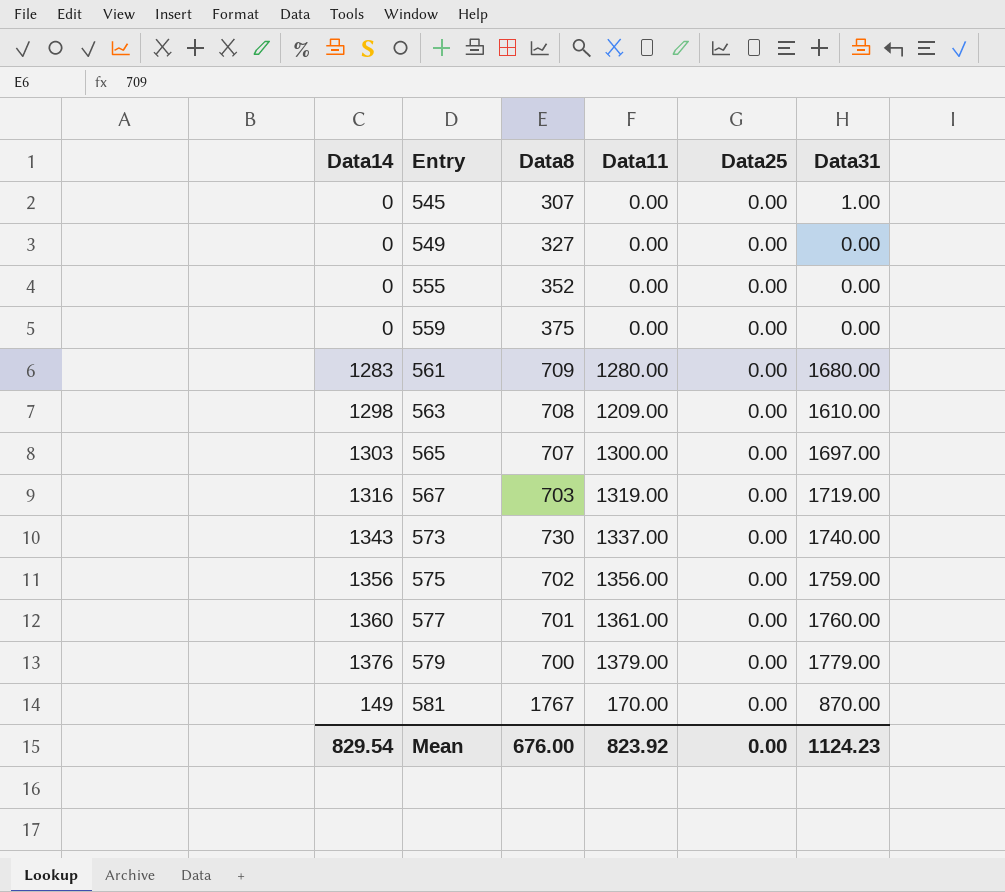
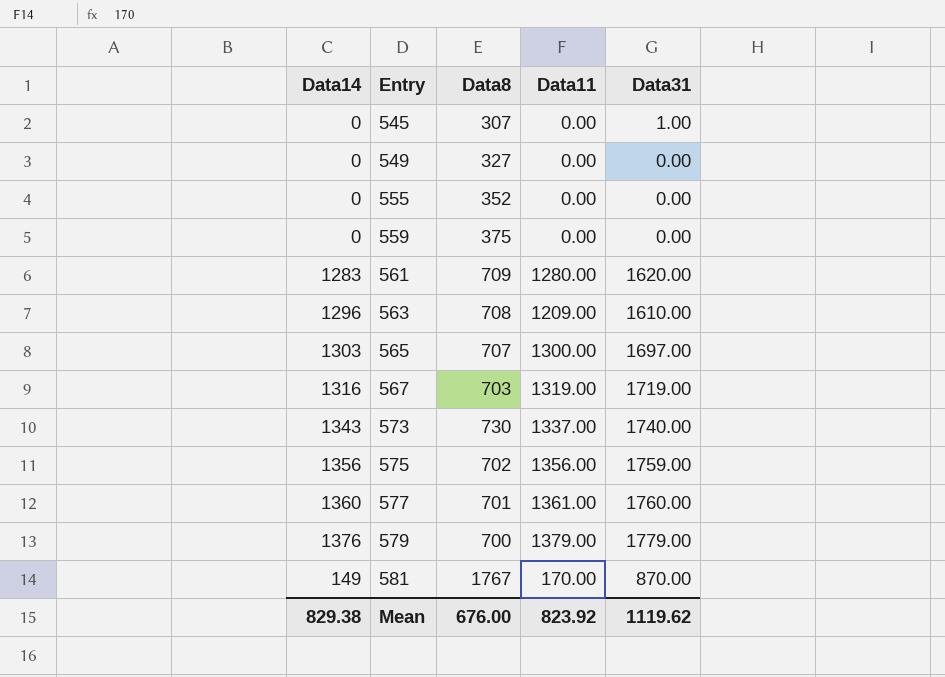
column Data25 | position: 5 -> none
561 | Data31: 1680.00 -> 1620.00
563 | Data14: 1298 -> 1296
Mean | Data14: 829.54 -> 829.38
Mean | Data31: 1124.23 -> 1119.62

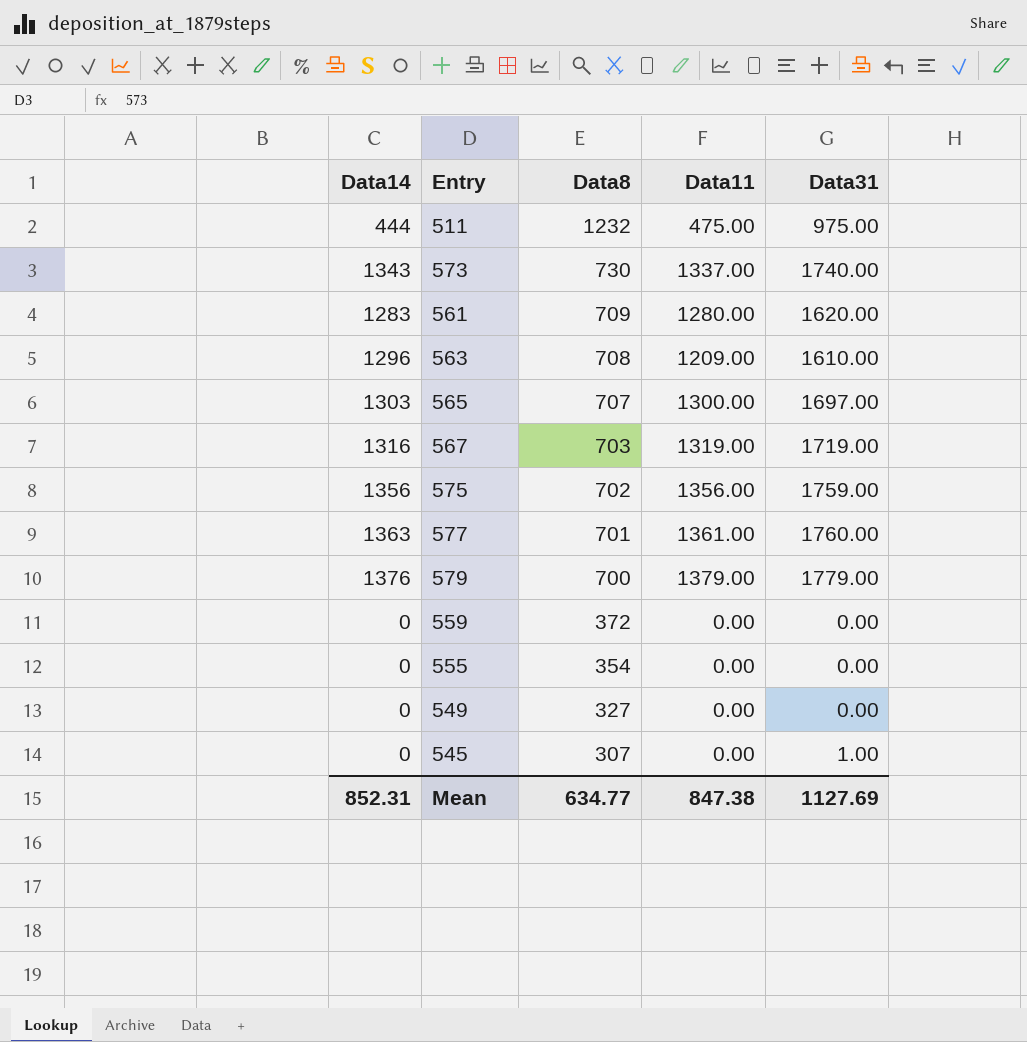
row order: Entry ascending -> Data8 descending
row 581: 149 | 1767 | 170.00 | 870.00 -> none
row 511: none -> 444 | 1232 | 475.00 | 975.00
577 | Data14: 1360 -> 1363
559 | Data8: 375 -> 372
555 | Data8: 352 -> 354
Mean | Data14: 829.38 -> 852.31
Mean | Data8: 676.00 -> 634.77
Mean | Data11: 823.92 -> 847.38
Mean | Data31: 1119.62 -> 1127.69

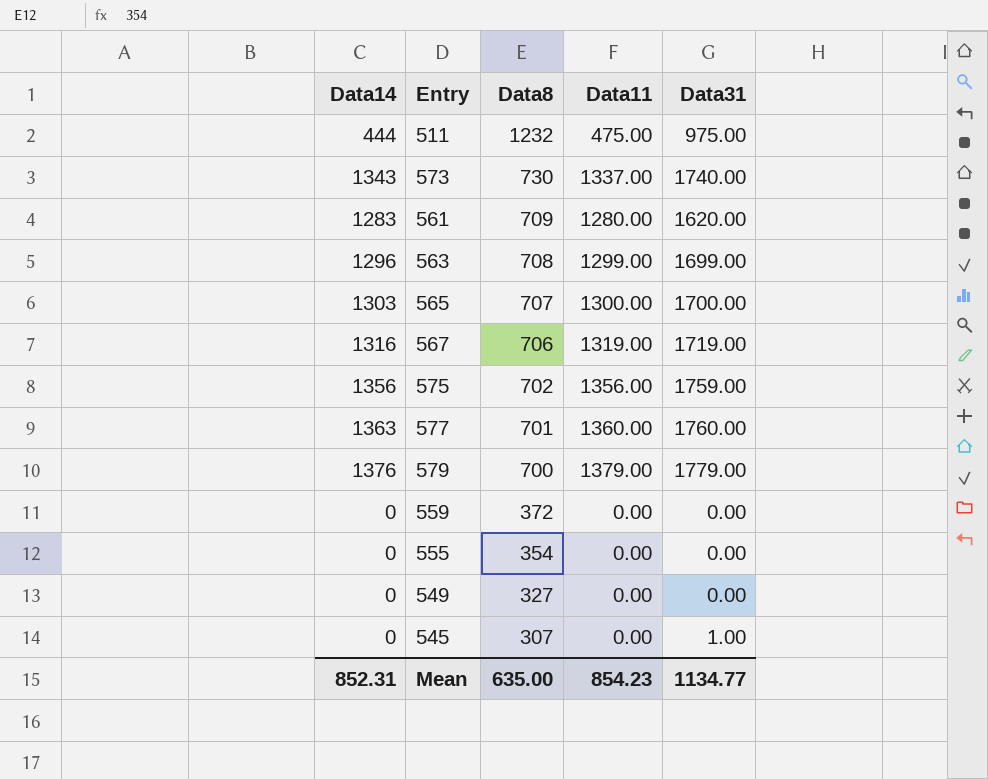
563 | Data11: 1209.00 -> 1299.00
563 | Data31: 1610.00 -> 1699.00
565 | Data31: 1697.00 -> 1700.00
567 | Data8: 703 -> 706
577 | Data11: 1361.00 -> 1360.00
Mean | Data8: 634.77 -> 635.00
Mean | Data11: 847.38 -> 854.23
Mean | Data31: 1127.69 -> 1134.77

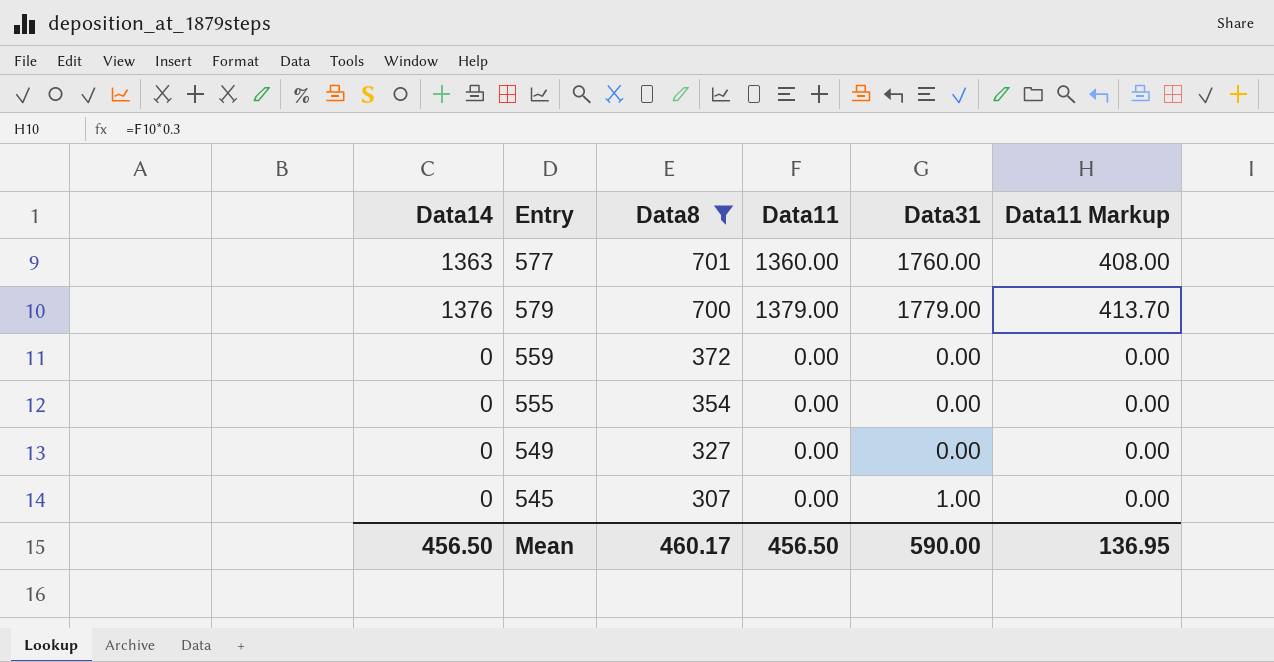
filter: none -> Data8 <= 701
column Data11 Markup | formula: none -> [Data11] * 0.3
Mean | Data14: 852.31 -> 456.50
Mean | Data8: 635.00 -> 460.17
Mean | Data11: 854.23 -> 456.50
Mean | Data31: 1134.77 -> 590.00

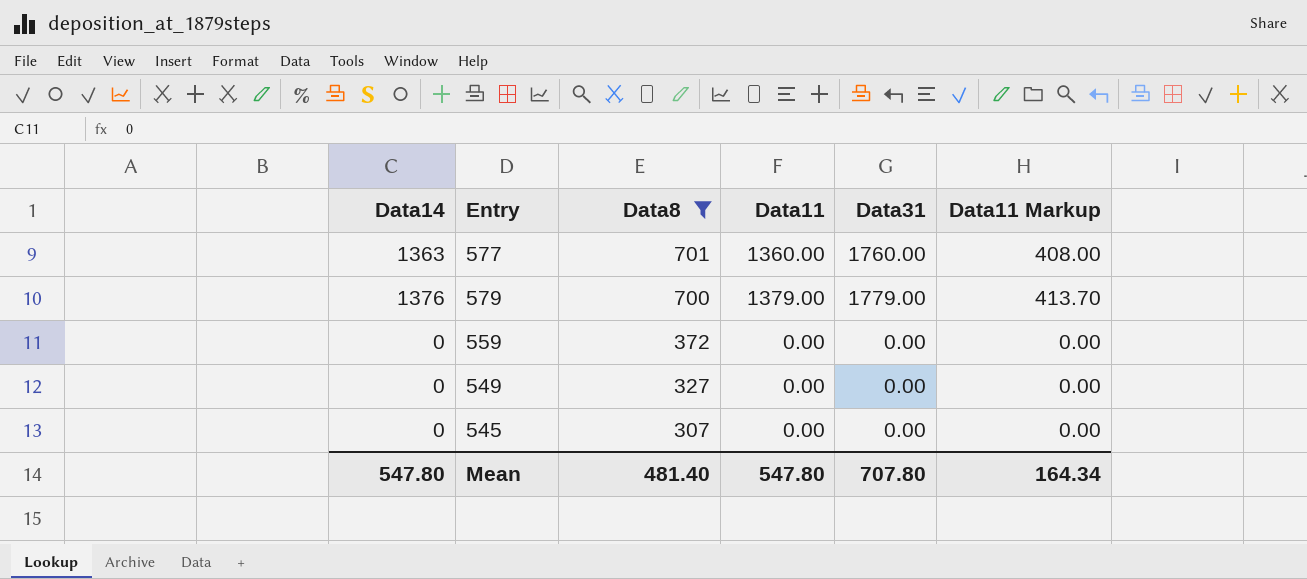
row 555: 0 | 354 | 0.00 | 0.00 | 0.00 -> none
545 | Data31: 1.00 -> 0.00
Mean | Data14: 456.50 -> 547.80
Mean | Data8: 460.17 -> 481.40
Mean | Data11: 456.50 -> 547.80
Mean | Data31: 590.00 -> 707.80
Mean | Data11 Markup: 136.95 -> 164.34

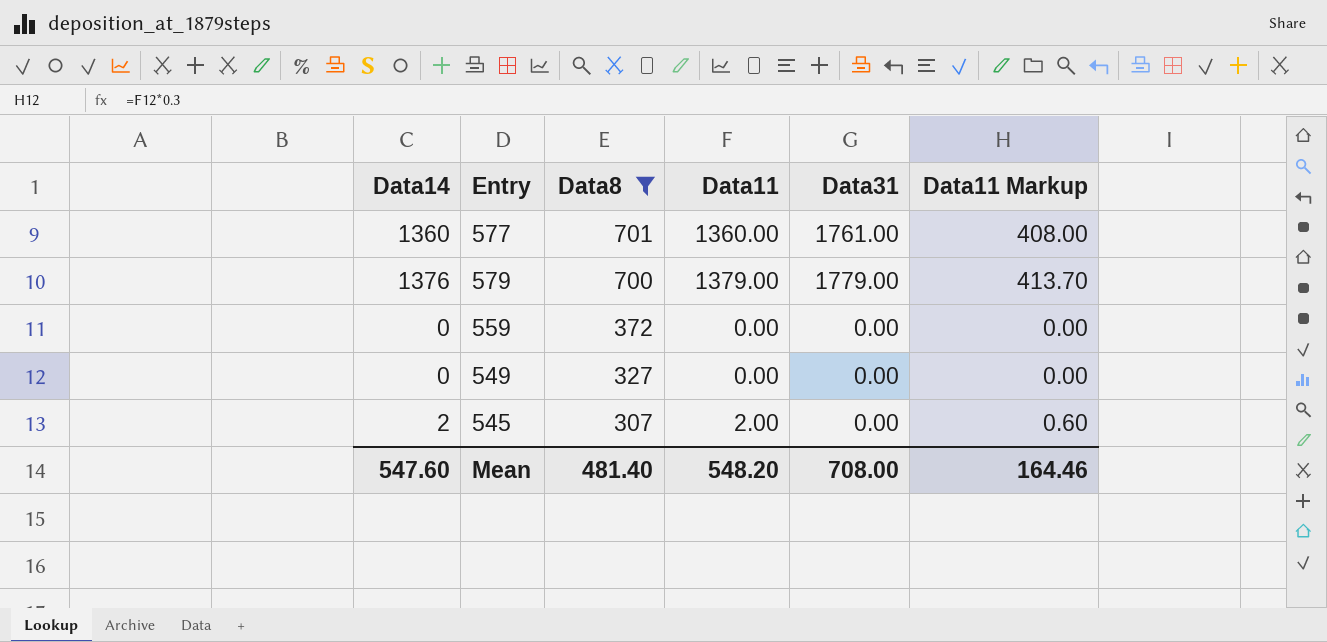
577 | Data14: 1363 -> 1360
577 | Data31: 1760.00 -> 1761.00
545 | Data14: 0 -> 2
545 | Data11: 0.00 -> 2.00
545 | Data11 Markup: 0.00 -> 0.60
Mean | Data14: 547.80 -> 547.60
Mean | Data11: 547.80 -> 548.20
Mean | Data31: 707.80 -> 708.00
Mean | Data11 Markup: 164.34 -> 164.46

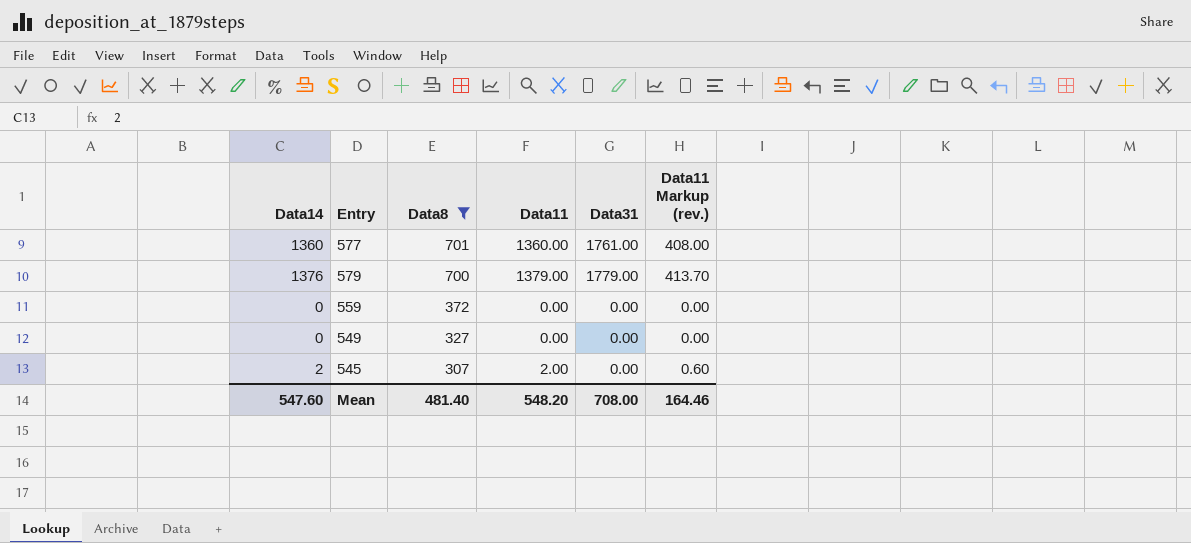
column name: Data11 Markup -> Data11 Markup (rev.)

